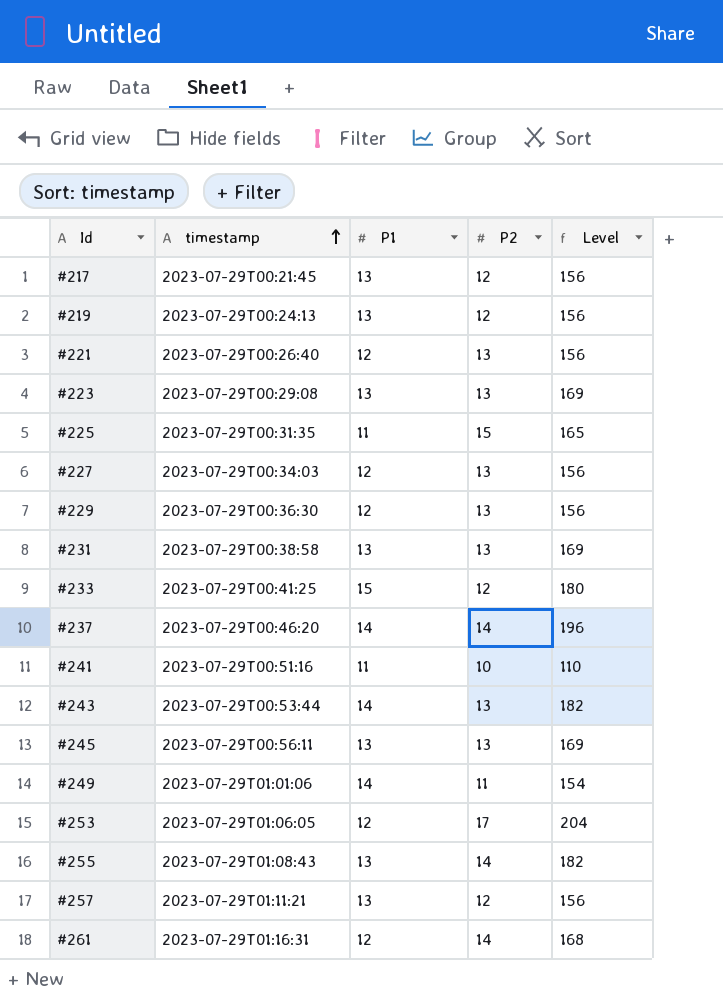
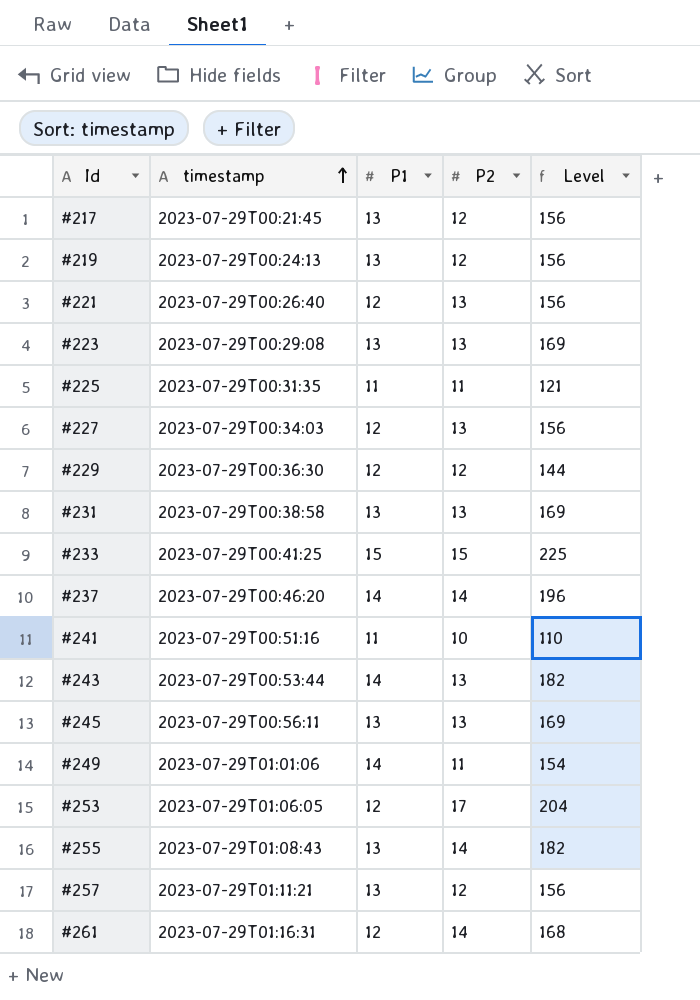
#225 | P2: 15 -> 11
#225 | Level: 165 -> 121
#229 | P2: 13 -> 12
#229 | Level: 156 -> 144
#233 | P2: 12 -> 15
#233 | Level: 180 -> 225

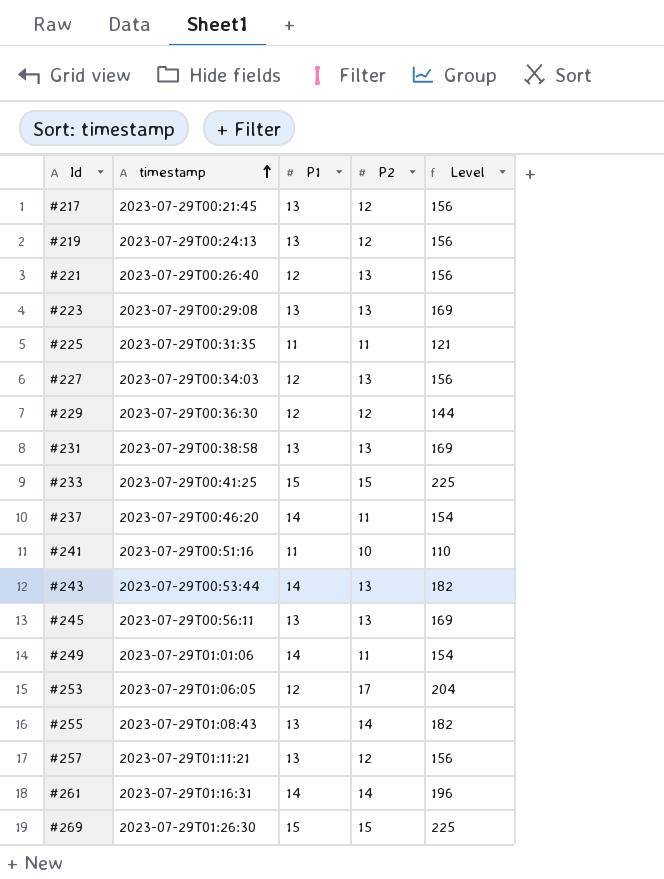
#237 | P2: 14 -> 11
#237 | Level: 196 -> 154
#261 | P1: 12 -> 14
#261 | Level: 168 -> 196
row #269: none -> 2023-07-29T01:26:30 | 15 | 15 | 225

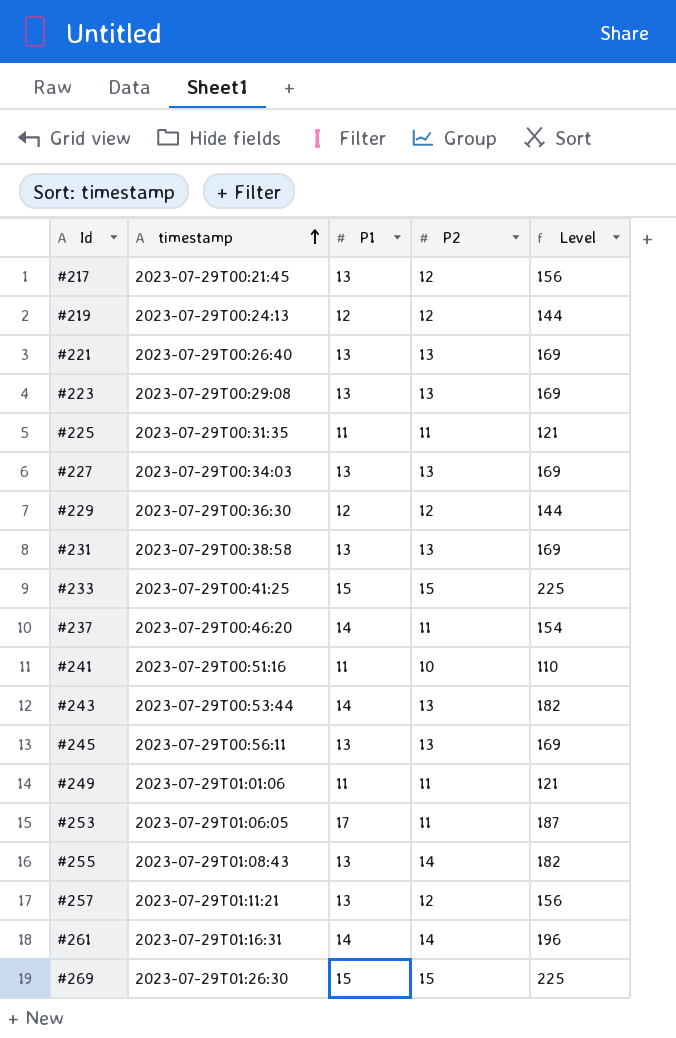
#219 | P1: 13 -> 12
#219 | Level: 156 -> 144
#221 | P1: 12 -> 13
#221 | Level: 156 -> 169
#227 | P1: 12 -> 13
#227 | Level: 156 -> 169
#249 | P1: 14 -> 11
#249 | Level: 154 -> 121
#253 | P1: 12 -> 17
#253 | P2: 17 -> 11
#253 | Level: 204 -> 187

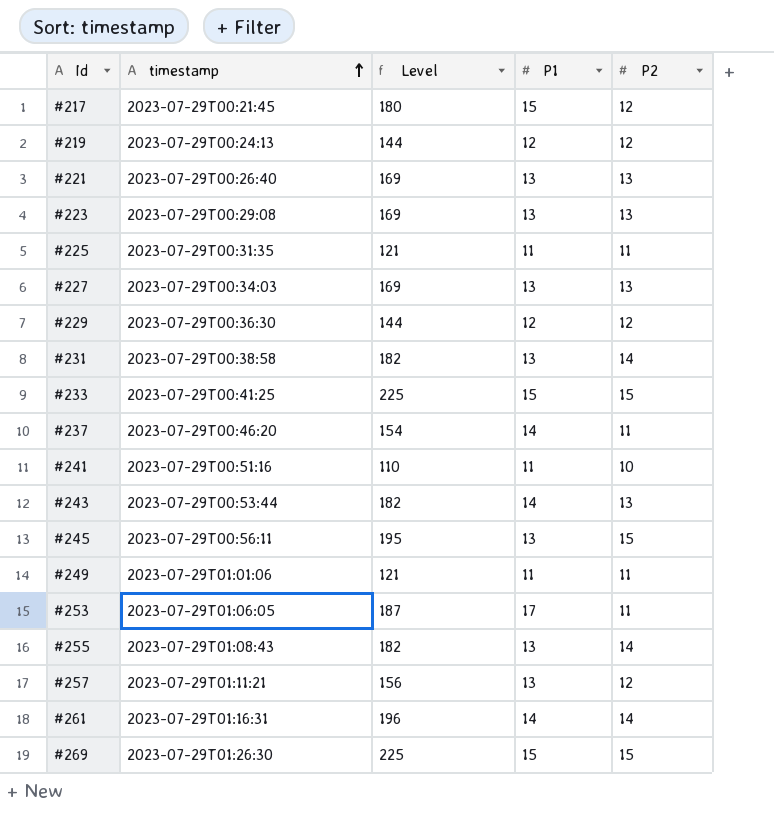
column Level | position: 5 -> 3
#217 | Level: 156 -> 180
#217 | P1: 13 -> 15
#231 | Level: 169 -> 182
#231 | P2: 13 -> 14
#245 | Level: 169 -> 195
#245 | P2: 13 -> 15

